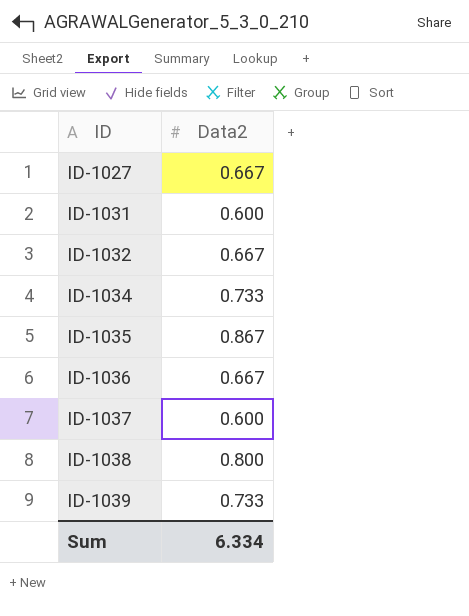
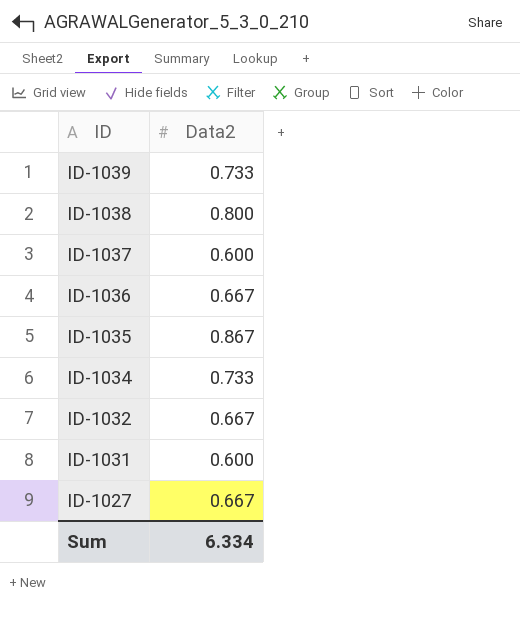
row order: ID ascending -> ID descending

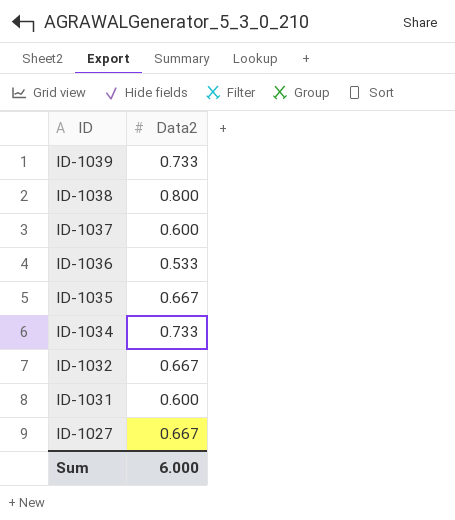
ID-1036 | Data2: 0.667 -> 0.533
ID-1035 | Data2: 0.867 -> 0.667
Sum | Data2: 6.334 -> 6.000

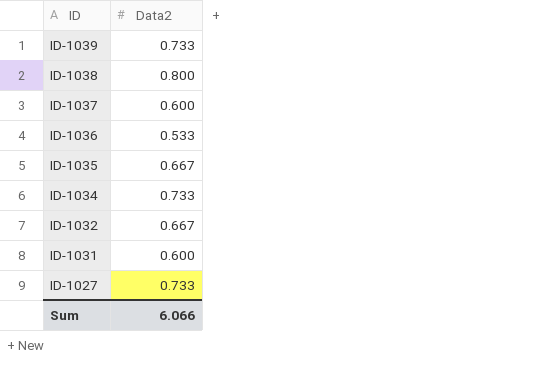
ID-1027 | Data2: 0.667 -> 0.733
Sum | Data2: 6.000 -> 6.066

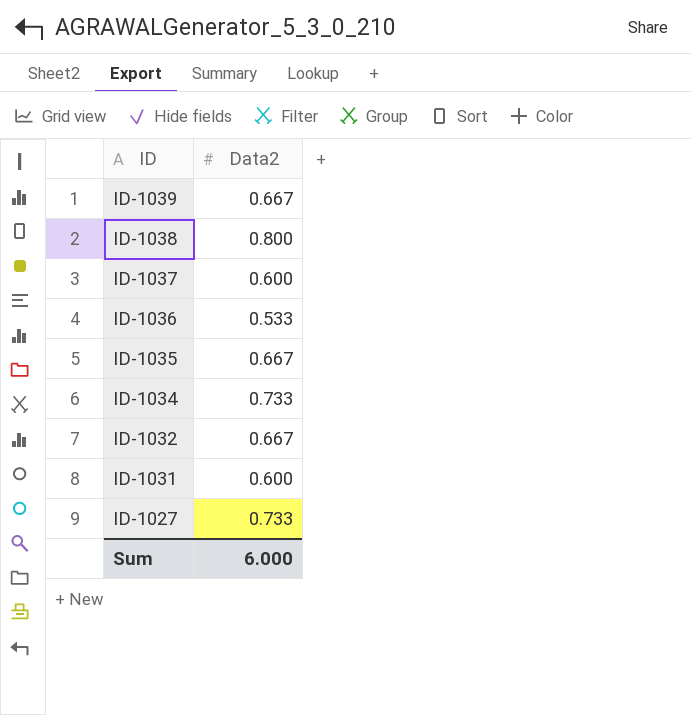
ID-1039 | Data2: 0.733 -> 0.667
Sum | Data2: 6.066 -> 6.000

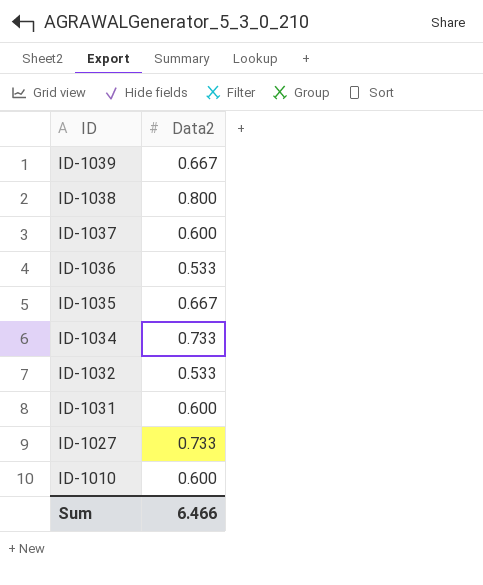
ID-1032 | Data2: 0.667 -> 0.533
row ID-1010: none -> 0.600
Sum | Data2: 6.000 -> 6.466

